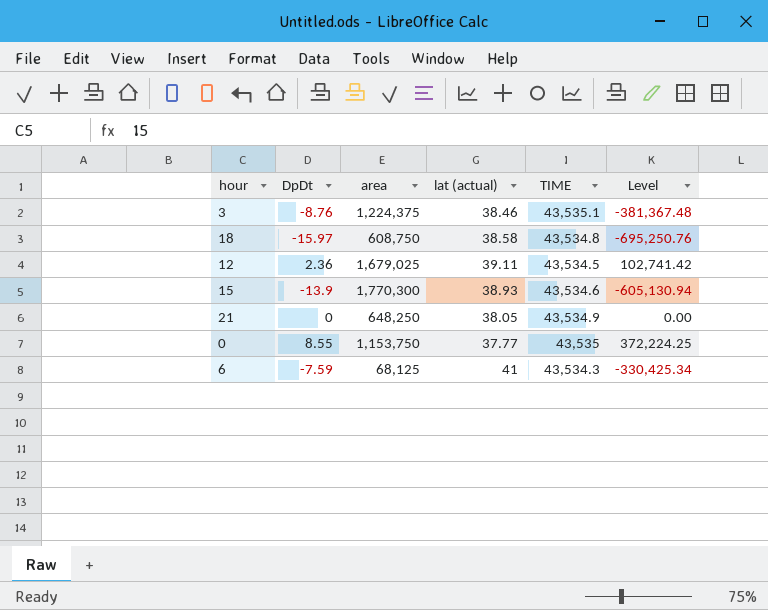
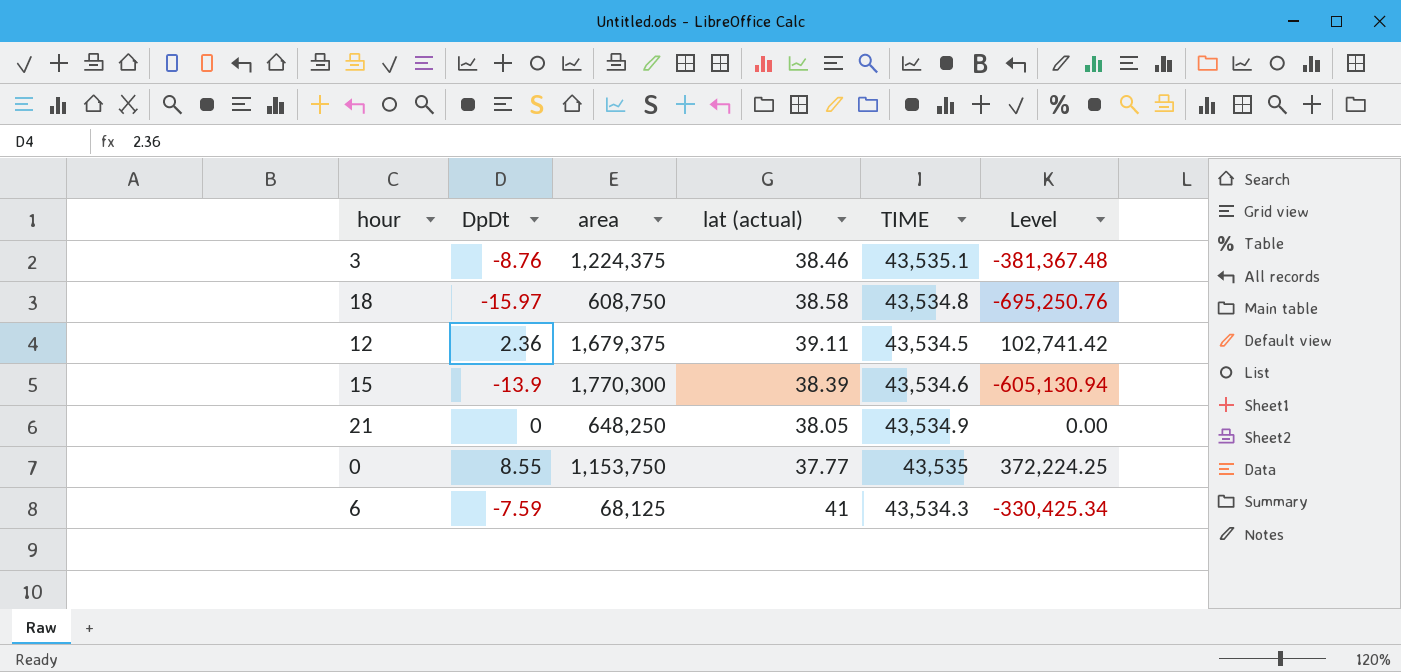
12 | area: 1,679,025 -> 1,679,375
15 | lat (actual): 38.93 -> 38.39

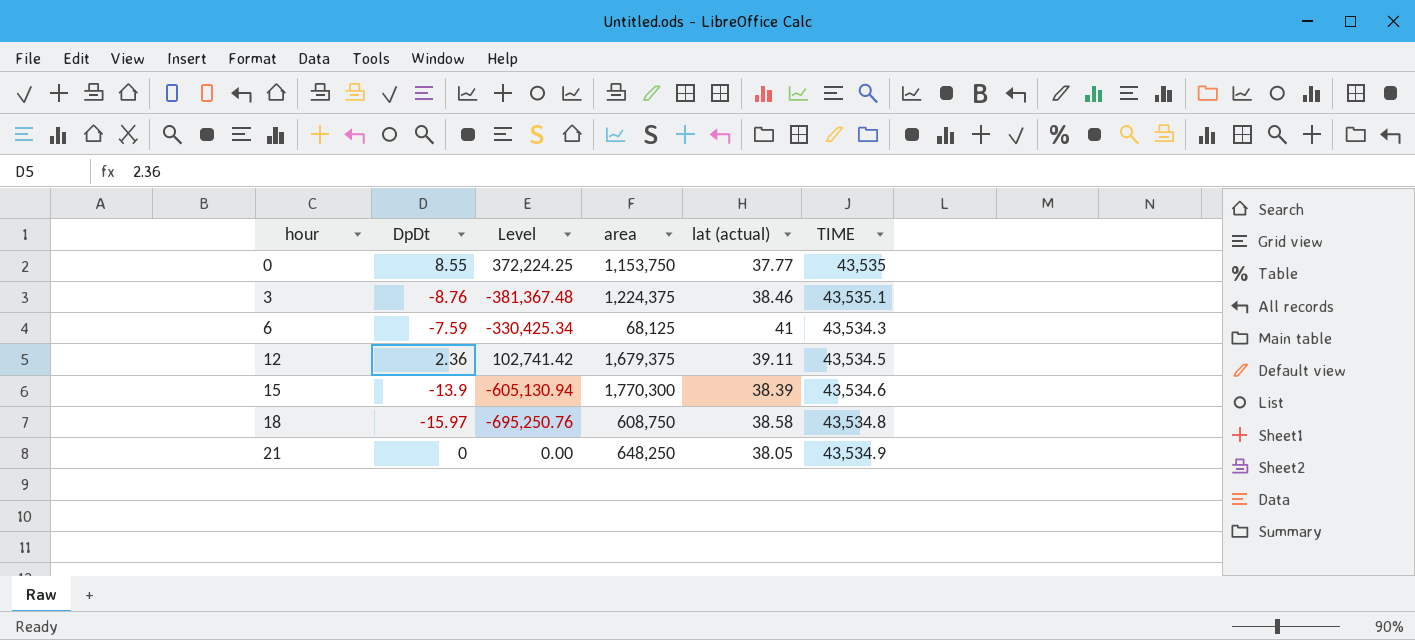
row order: none -> hour ascending
column Level | position: 6 -> 3

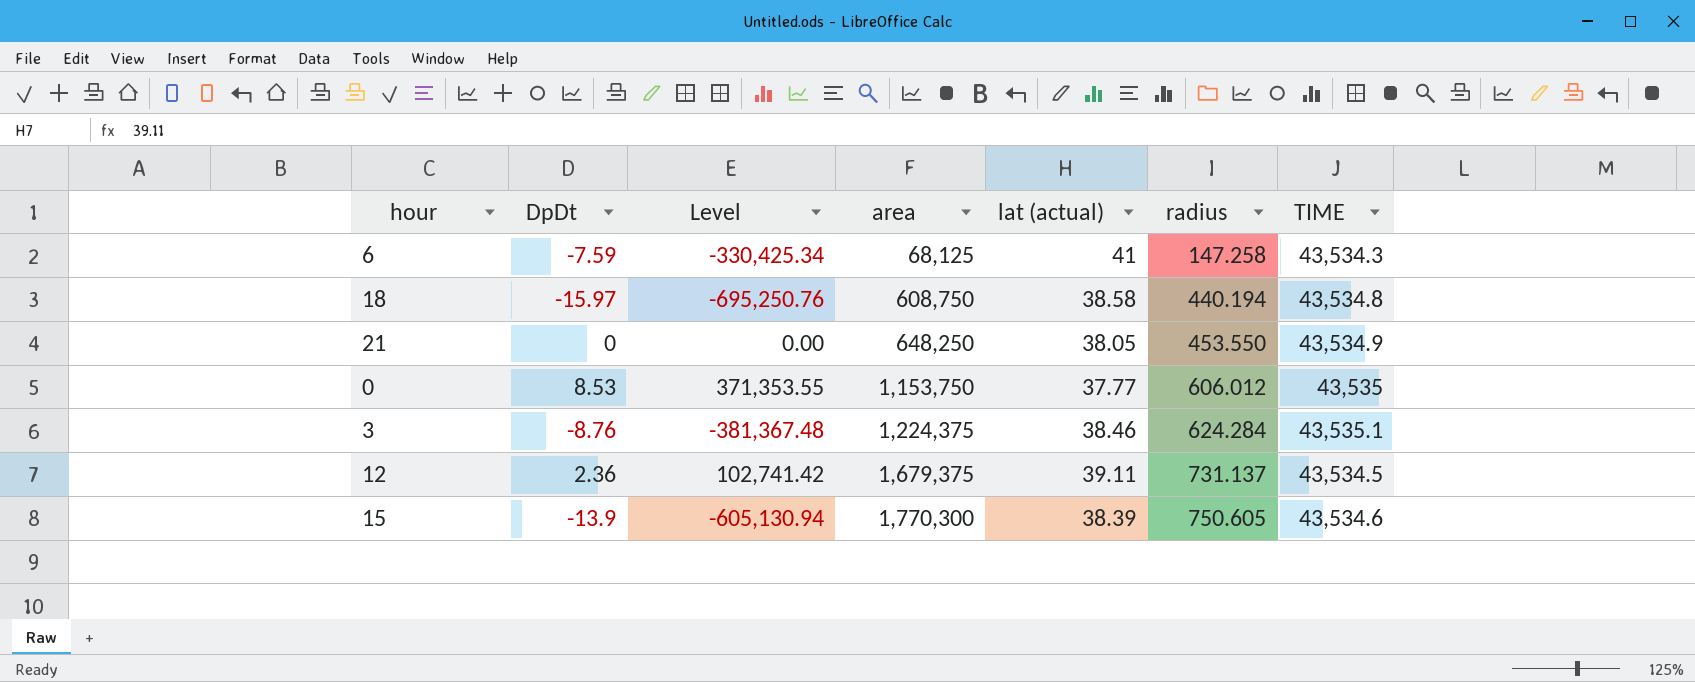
row order: hour ascending -> area ascending
column radius | position: none -> 6
0 | DpDt: 8.55 -> 8.53
0 | Level: 372,224.25 -> 371,353.55

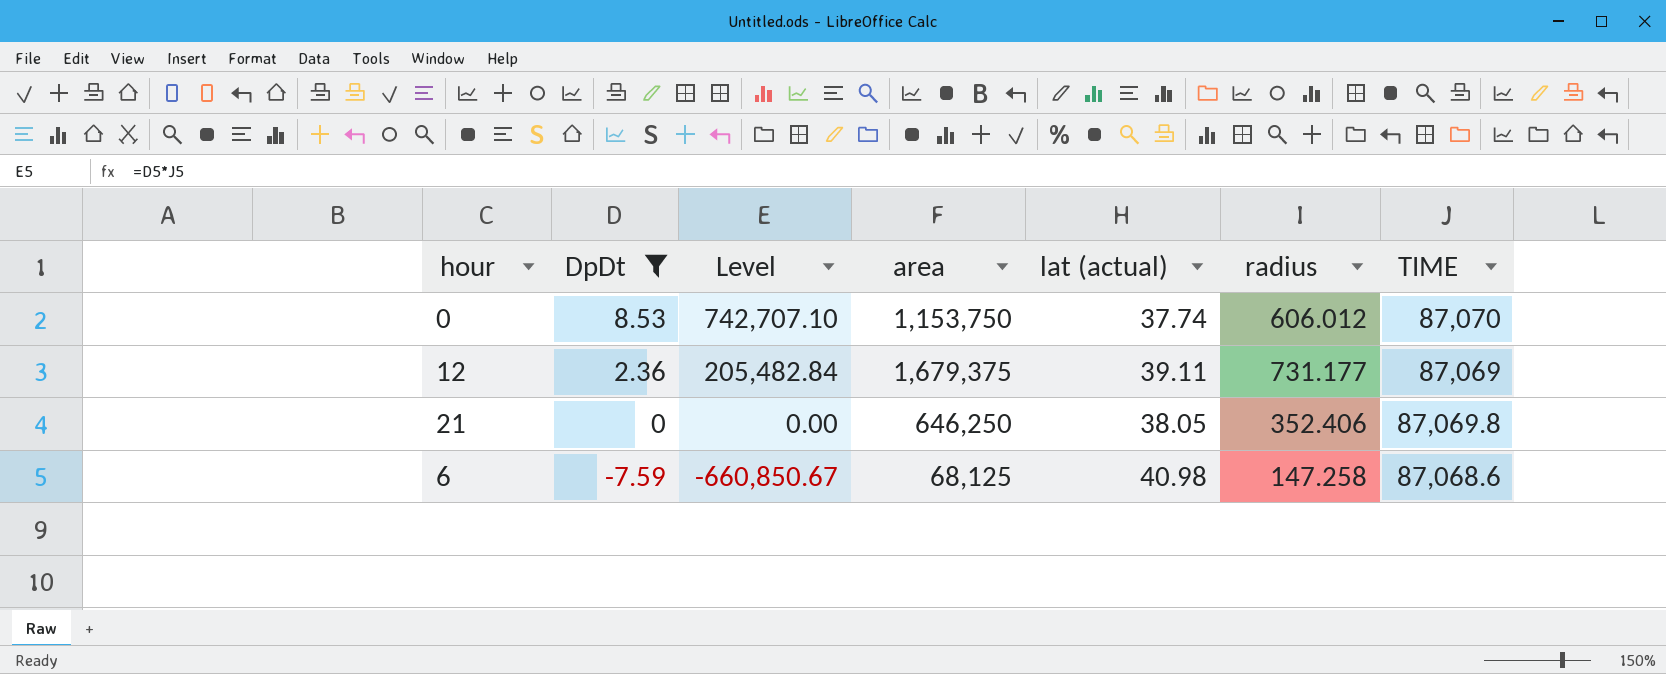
filter: none -> DpDt >= -7.59
row order: area ascending -> DpDt descending
0 | Level: 371,353.55 -> 742,707.10
0 | lat (actual): 37.77 -> 37.74
0 | TIME: 43,535 -> 87,070
12 | Level: 102,741.42 -> 205,482.84
12 | radius: 731.137 -> 731.177
12 | TIME: 43,534.5 -> 87,069
21 | area: 648,250 -> 646,250
21 | radius: 453.550 -> 352.406
21 | TIME: 43,534.9 -> 87,069.8
6 | Level: -330,425.34 -> -660,850.67
6 | lat (actual): 41 -> 40.98
6 | TIME: 43,534.3 -> 87,068.6

